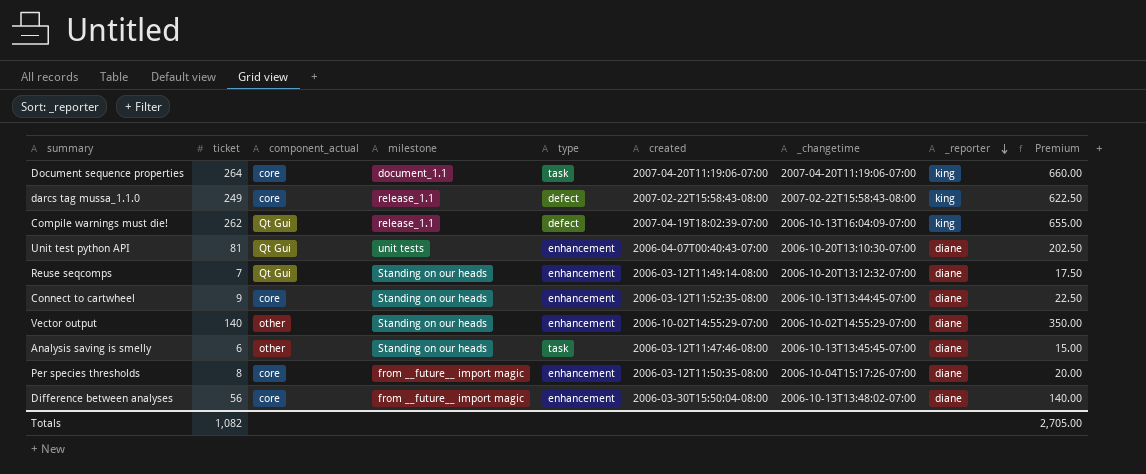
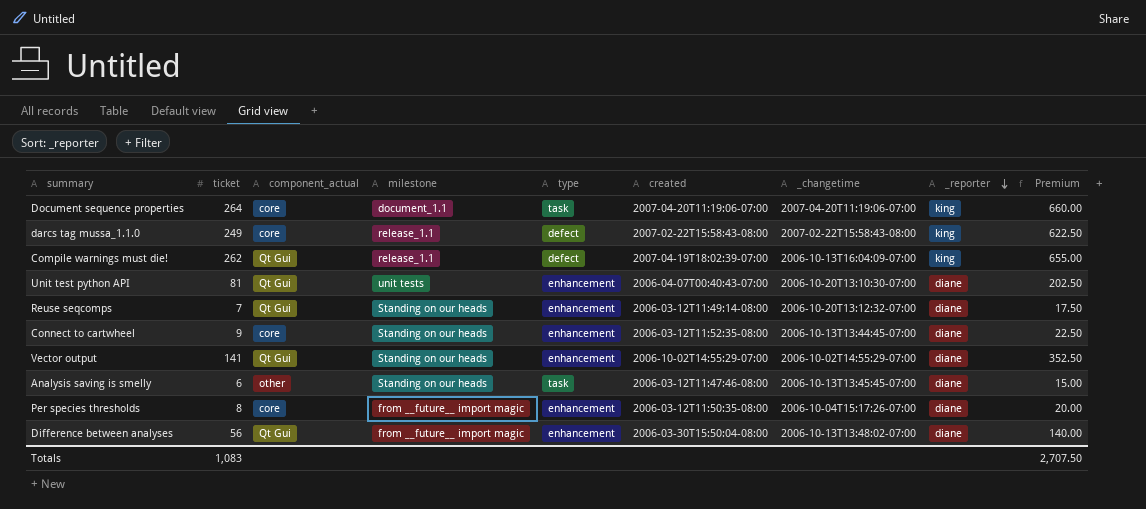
Vector output | ticket: 140 -> 141
Vector output | component_actual: other -> Qt Gui
Vector output | Premium: 350.00 -> 352.50
Difference between analyses | component_actual: core -> Qt Gui
Totals | ticket: 1,082 -> 1,083
Totals | Premium: 2,705.00 -> 2,707.50

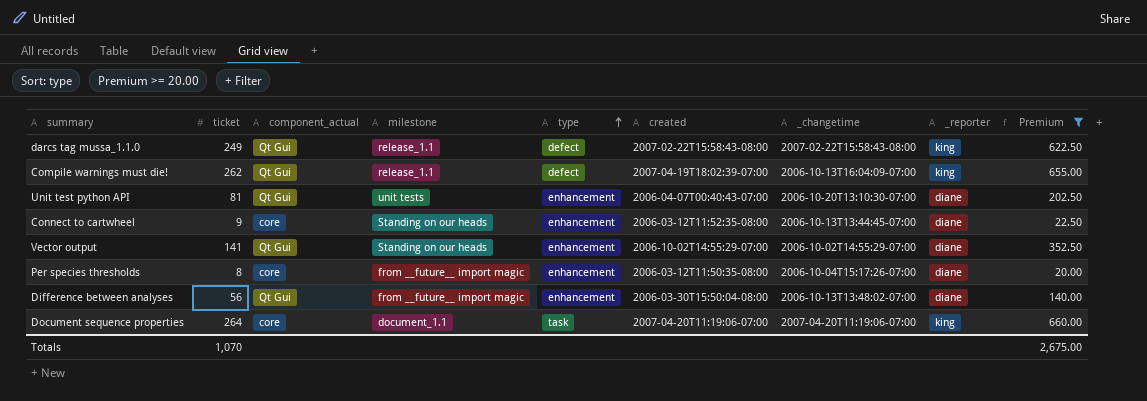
filter: none -> Premium >= 20.00
row order: _reporter descending -> type ascending
darcs tag mussa_1.1.0 | component_actual: core -> Qt Gui
Totals | ticket: 1,083 -> 1,070
Totals | Premium: 2,707.50 -> 2,675.00

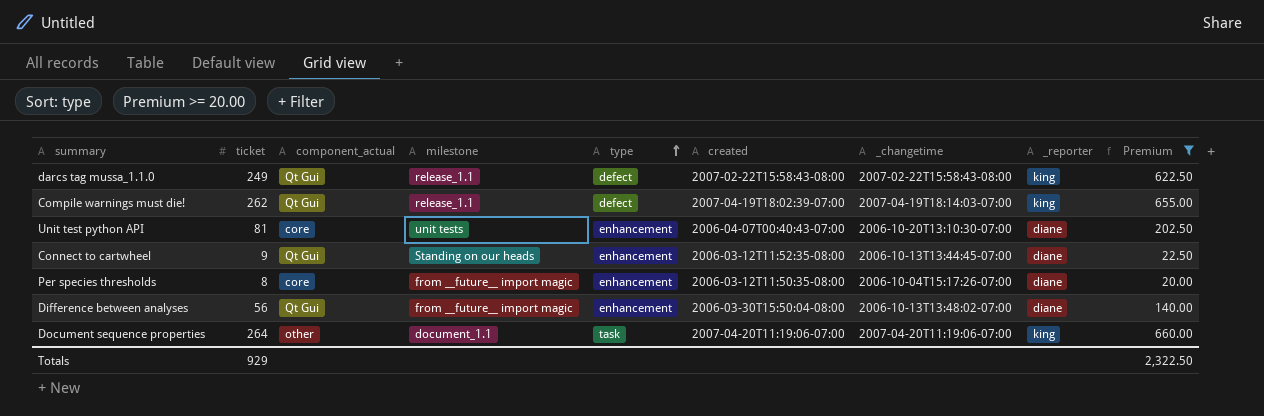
row Vector output: 141 | Qt Gui | Standing on our heads | enhancement | 2006-10-02T14:55:29-07:00 | 2006-10-02T14:55:29-07:00 | diane | 352.50 -> none
Compile warnings must die! | _changetime: 2006-10-13T16:04:09-07:00 -> 2007-04-19T18:14:03-07:00
Unit test python API | component_actual: Qt Gui -> core
Connect to cartwheel | component_actual: core -> Qt Gui
Document sequence properties | component_actual: core -> other
Totals | ticket: 1,070 -> 929
Totals | Premium: 2,675.00 -> 2,322.50

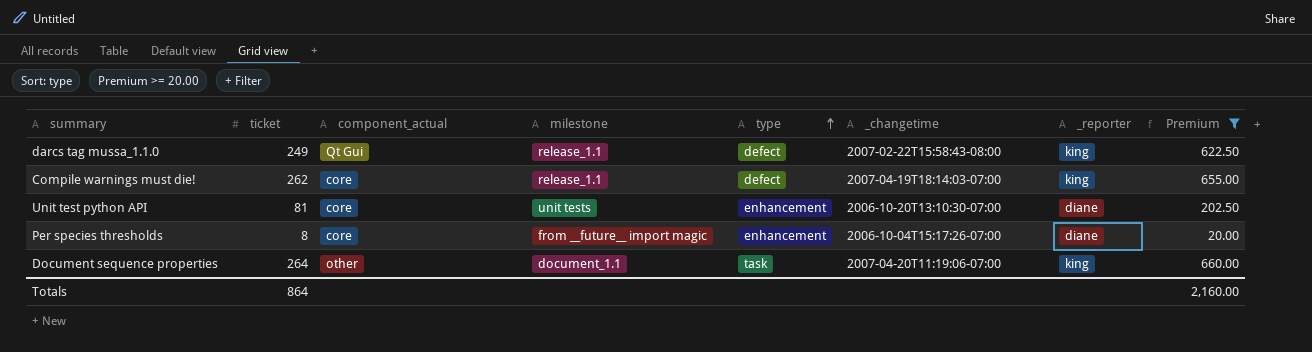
column created | position: 6 -> none
row Connect to cartwheel: 9 | Qt Gui | Standing on our heads | enhancement | 2006-03-12T11:52:35-08:00 | 2006-10-13T13:44:45-07:00 | diane | 22.50 -> none
row Difference between analyses: 56 | Qt Gui | from __future__ import magic | enhancement | 2006-03-30T15:50:04-08:00 | 2006-10-13T13:48:02-07:00 | diane | 140.00 -> none
Compile warnings must die! | component_actual: Qt Gui -> core
Totals | ticket: 929 -> 864
Totals | Premium: 2,322.50 -> 2,160.00

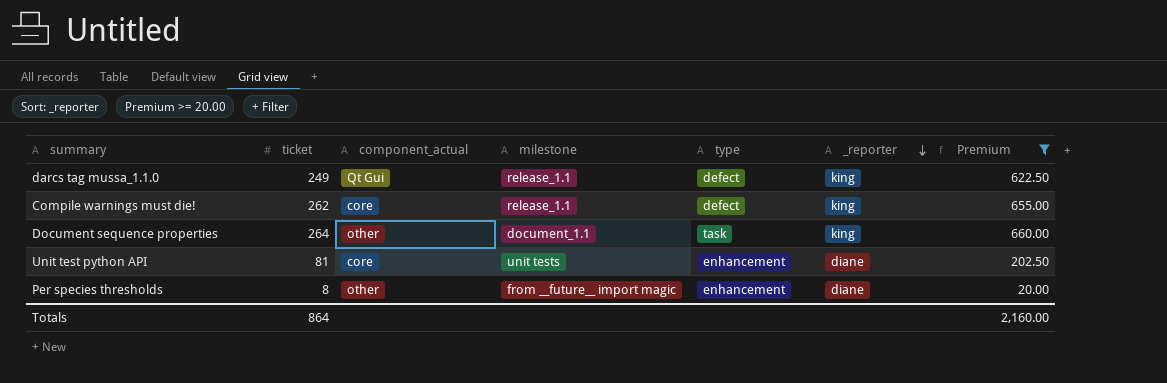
row order: type ascending -> _reporter descending
column _changetime | position: 6 -> none
Per species thresholds | component_actual: core -> other

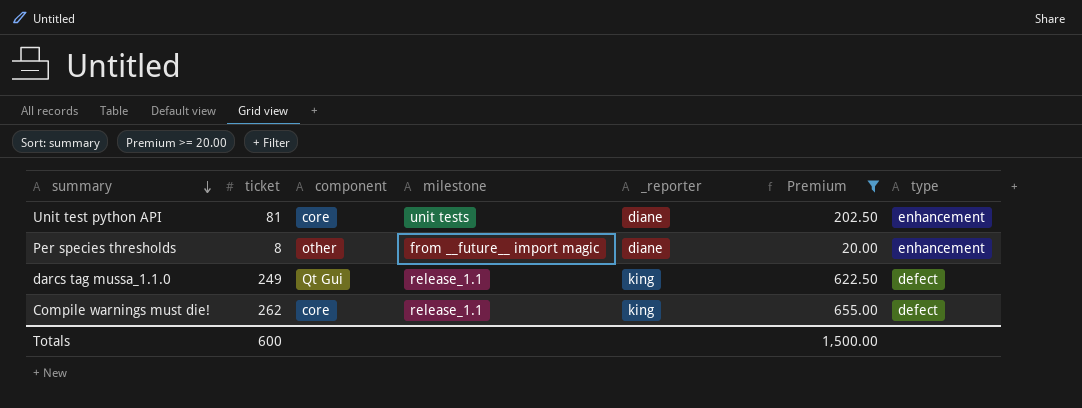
row order: _reporter descending -> summary descending
column name: component_actual -> component
column type | position: 5 -> 7
row Document sequence properties: 264 | other | document_1.1 | task | king | 660.00 -> none
Totals | ticket: 864 -> 600
Totals | Premium: 2,160.00 -> 1,500.00

